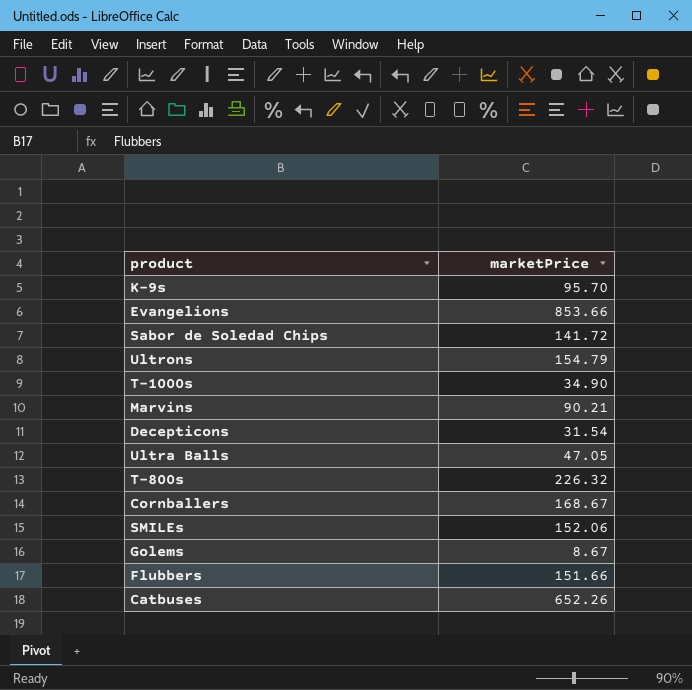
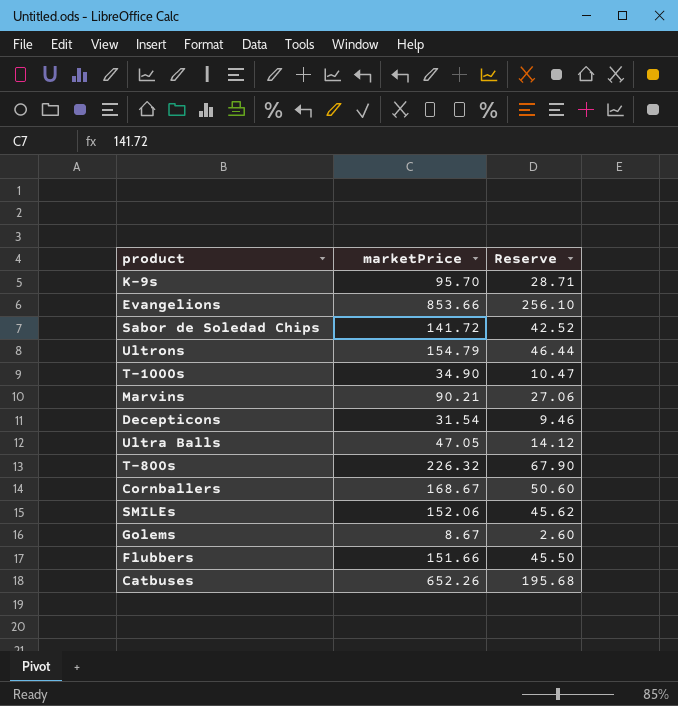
column Reserve | formula: none -> [marketPrice] * 0.3

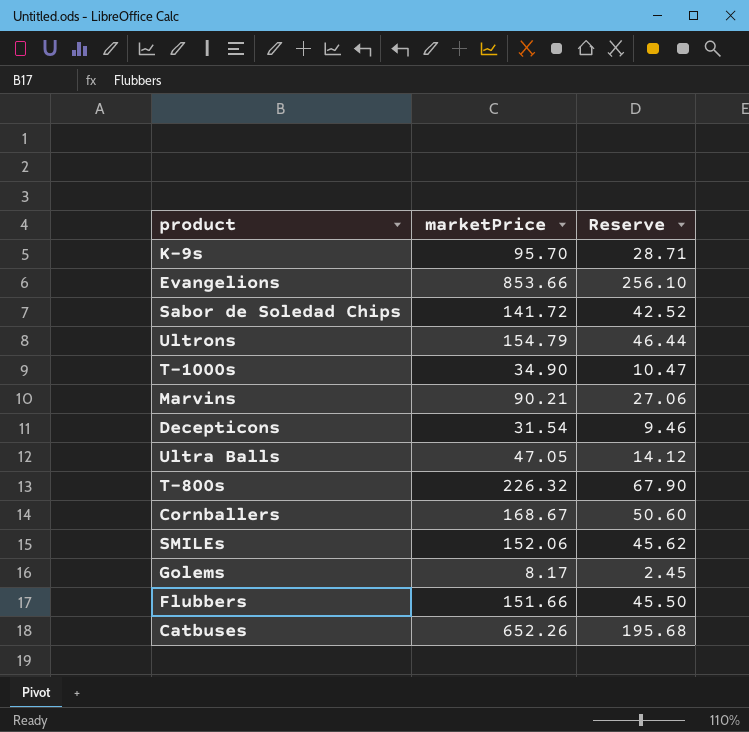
Golems | marketPrice: 8.67 -> 8.17
Golems | Reserve: 2.60 -> 2.45

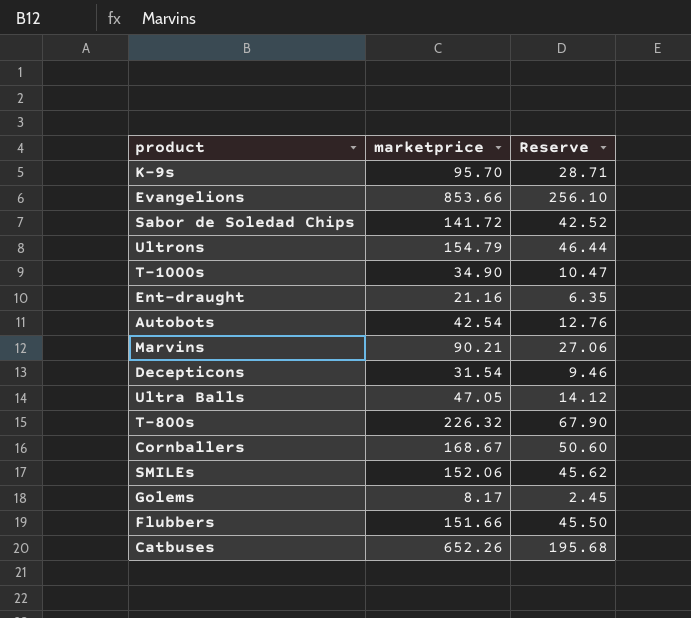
column name: marketPrice -> marketprice
row Ent-draught: none -> 21.16 | 6.35
row Autobots: none -> 42.54 | 12.76

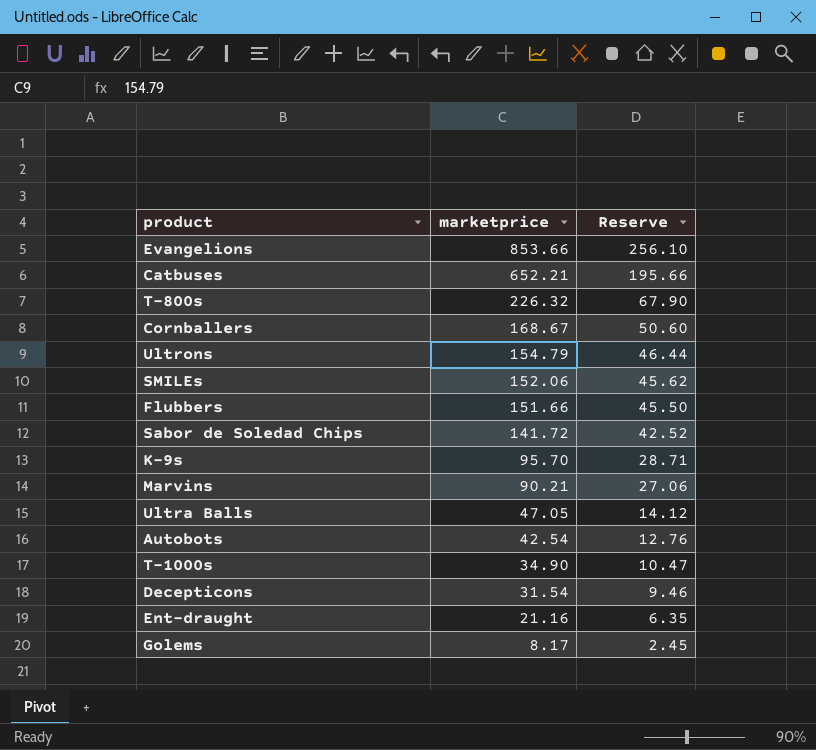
row order: none -> marketprice descending
Catbuses | marketprice: 652.26 -> 652.21
Catbuses | Reserve: 195.68 -> 195.66

